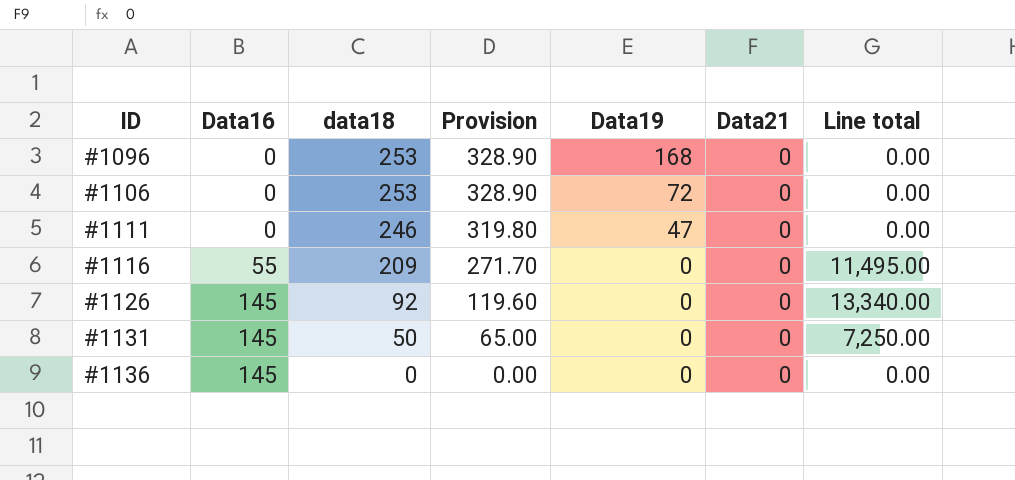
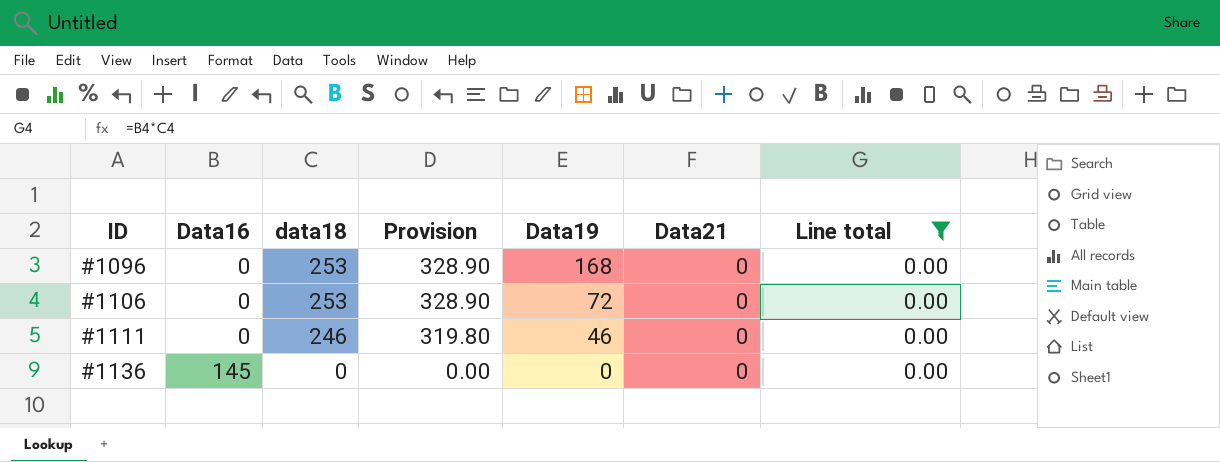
filter: none -> Line total = 0.00
#1111 | Data19: 47 -> 46

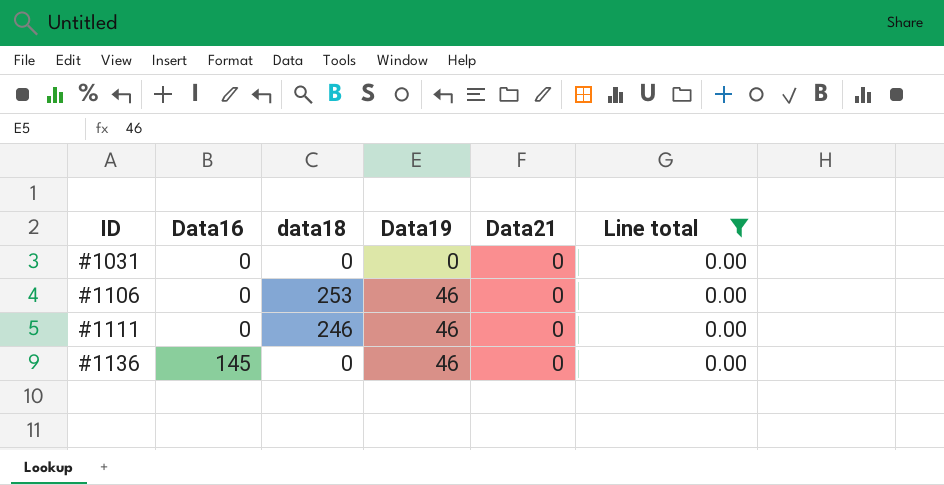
column Provision | formula: [data18] * 1.3 -> none
row #1096: 0 | 253 | 328.90 | 168 | 0 | 0.00 -> none
row #1031: none -> 0 | 0 | 0 | 0 | 0.00
#1106 | Data19: 72 -> 46
#1136 | Data19: 0 -> 46

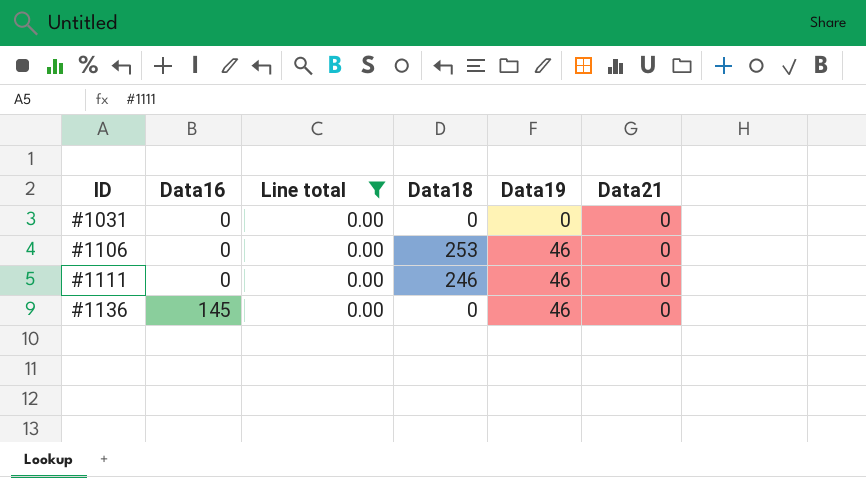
column Line total | position: 6 -> 3
column name: data18 -> Data18

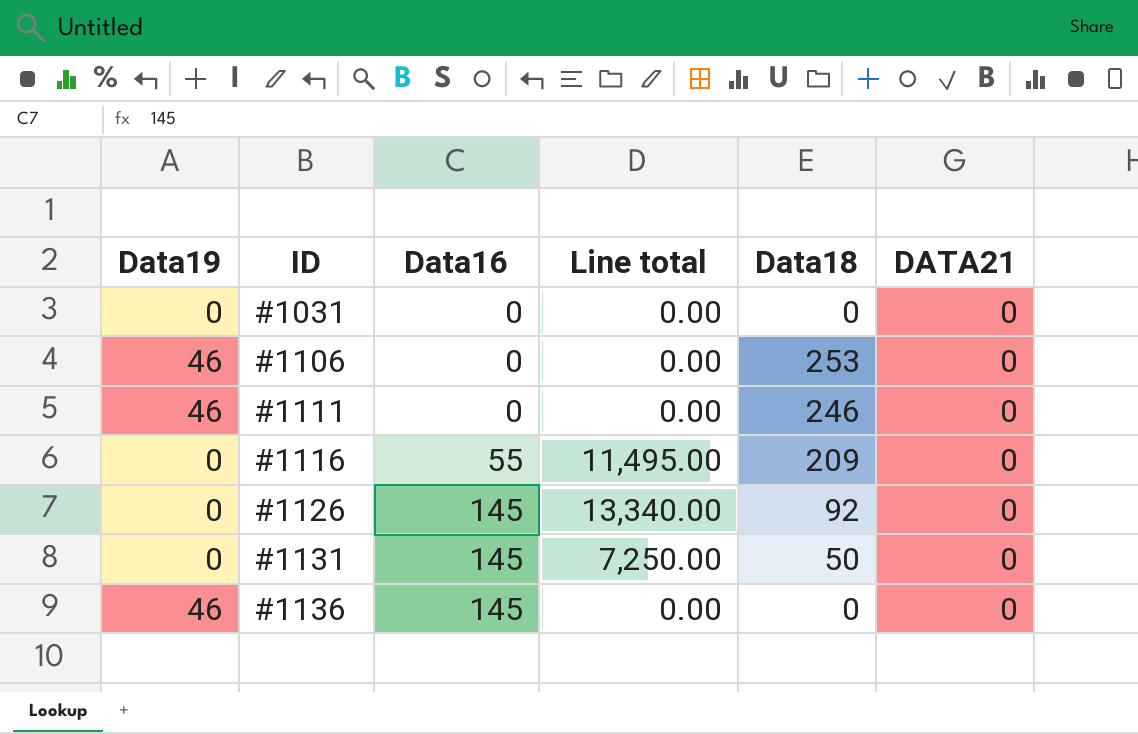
filter: Line total = 0.00 -> none
column Data19 | position: 5 -> 1
column name: Data21 -> DATA21

